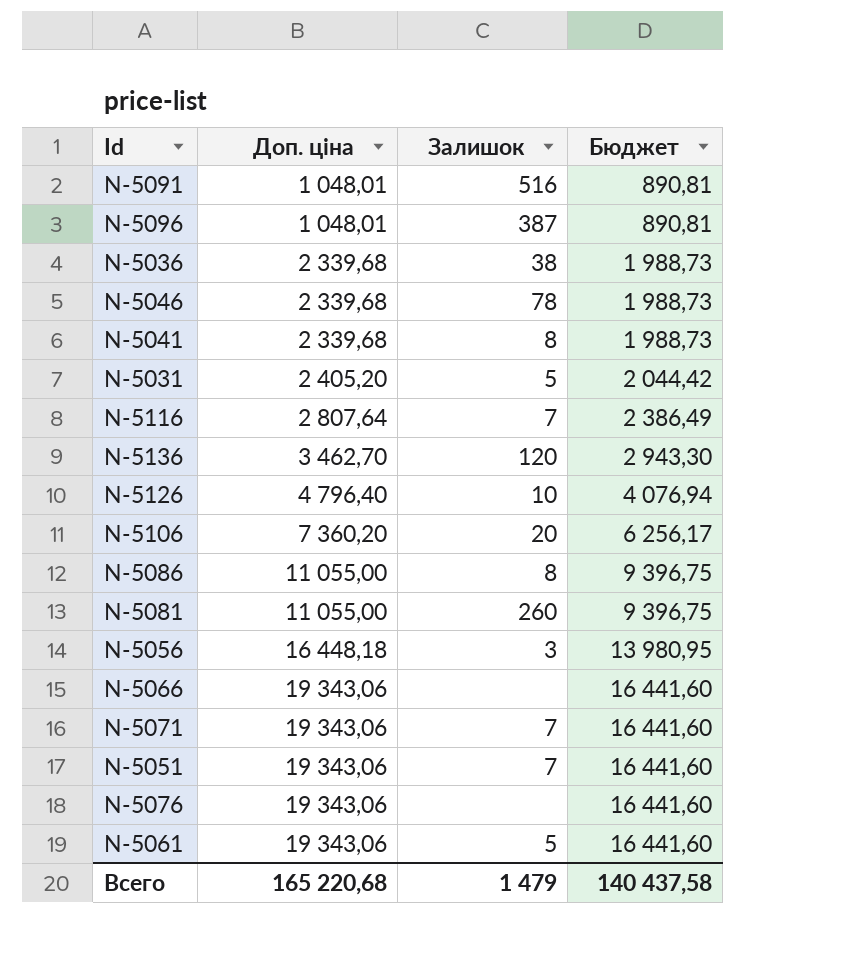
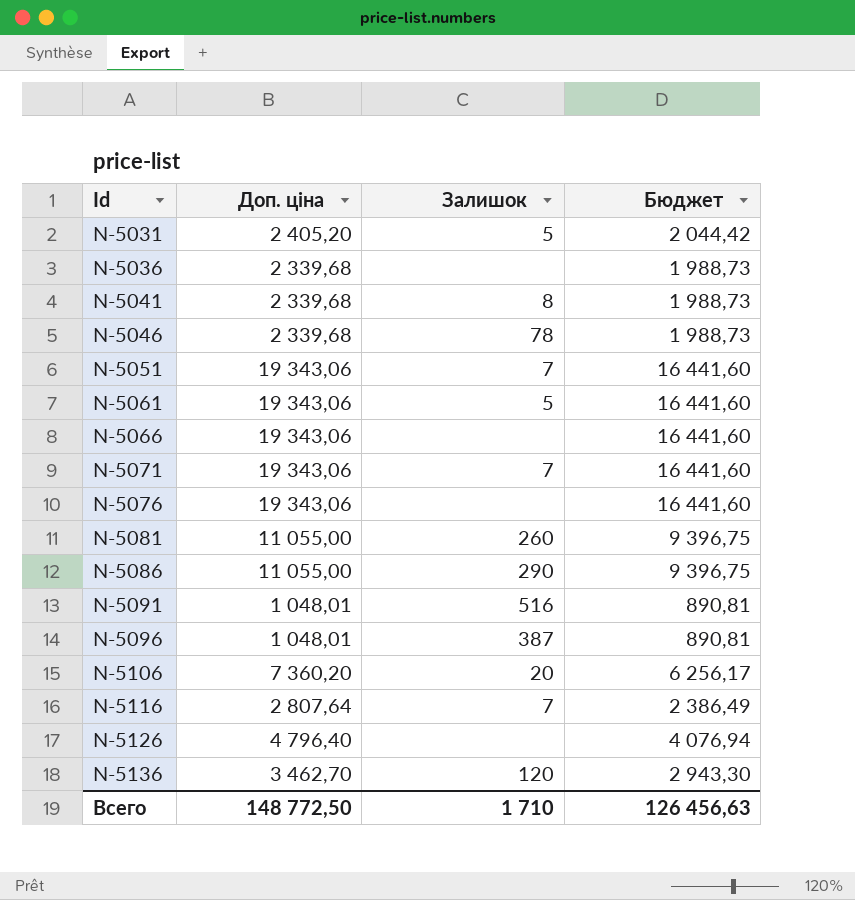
row order: Доп. ціна ascending -> Id ascending
row N-5056: 16 448,18 | 3 | 13 980,95 -> none
N-5036 | Залишок: 38 -> none
N-5086 | Залишок: 8 -> 290
N-5126 | Залишок: 10 -> none
Всего | Доп. ціна: 165 220,68 -> 148 772,50
Всего | Залишок: 1 479 -> 1 710
Всего | Бюджет: 140 437,58 -> 126 456,63

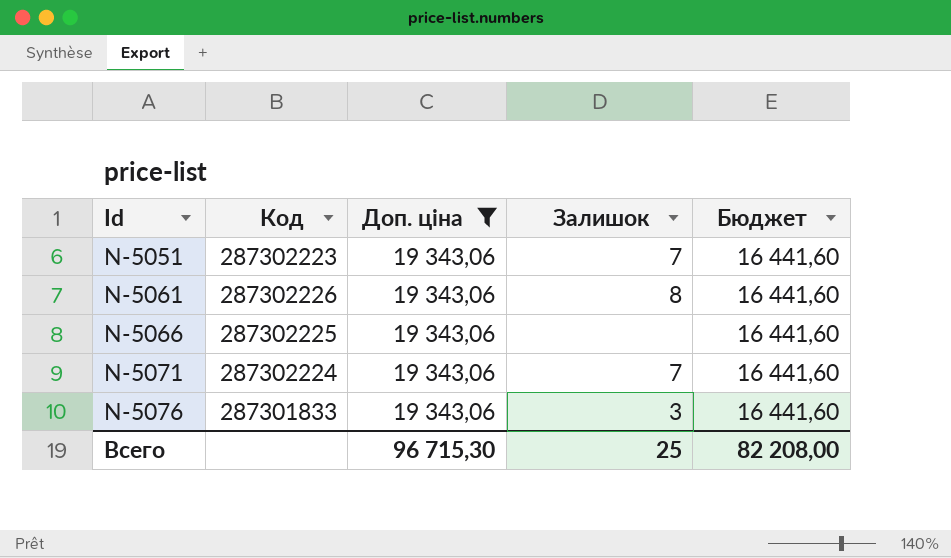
filter: none -> Доп. ціна = 19 343,06
column Код | position: none -> 2
N-5061 | Залишок: 5 -> 8
N-5076 | Залишок: none -> 3
Всего | Доп. ціна: 148 772,50 -> 96 715,30
Всего | Залишок: 1 710 -> 25
Всего | Бюджет: 126 456,63 -> 82 208,00

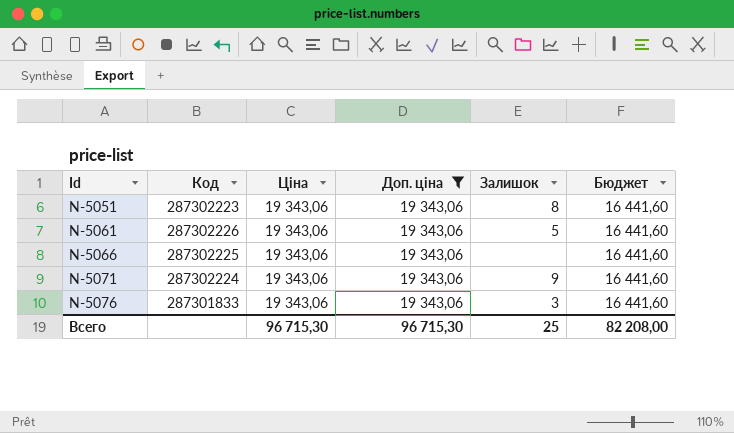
column Ціна | position: none -> 3
N-5051 | Залишок: 7 -> 8
N-5061 | Залишок: 8 -> 5
N-5071 | Залишок: 7 -> 9

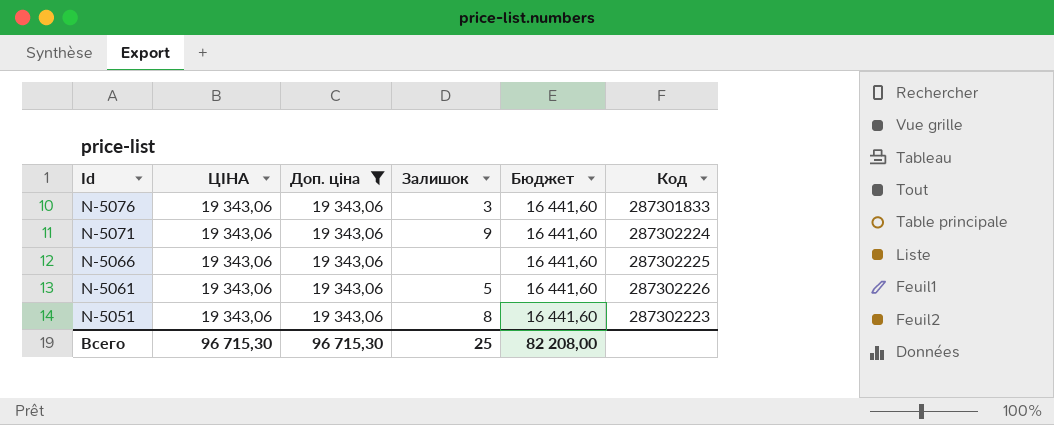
row order: Id ascending -> Id descending
column name: Ціна -> ЦІНА
column Код | position: 2 -> 6

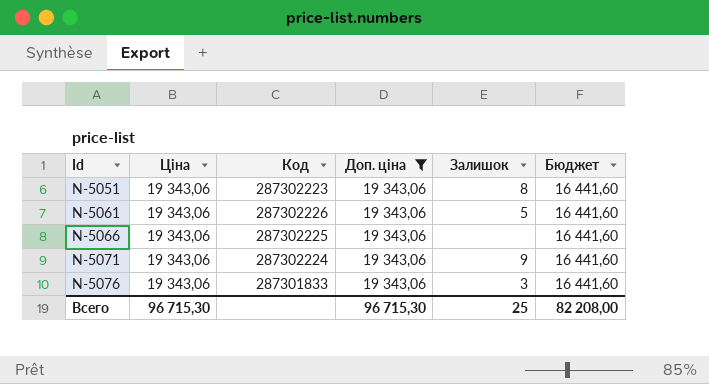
row order: Id descending -> Id ascending
column name: ЦІНА -> Ціна
column Код | position: 6 -> 3

